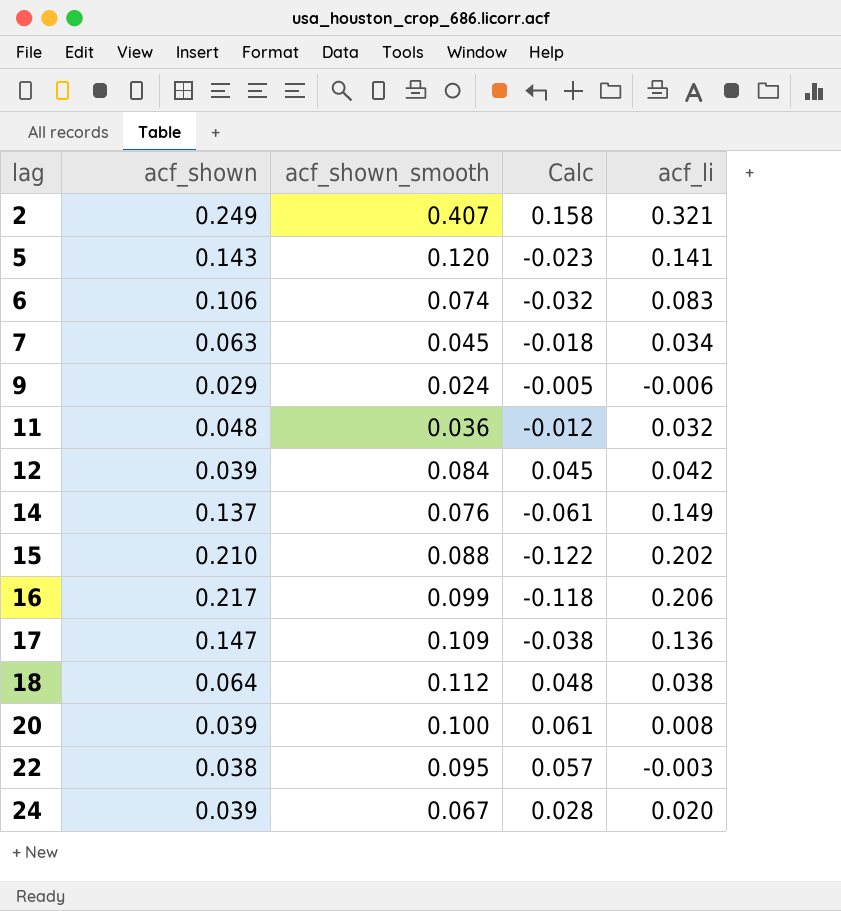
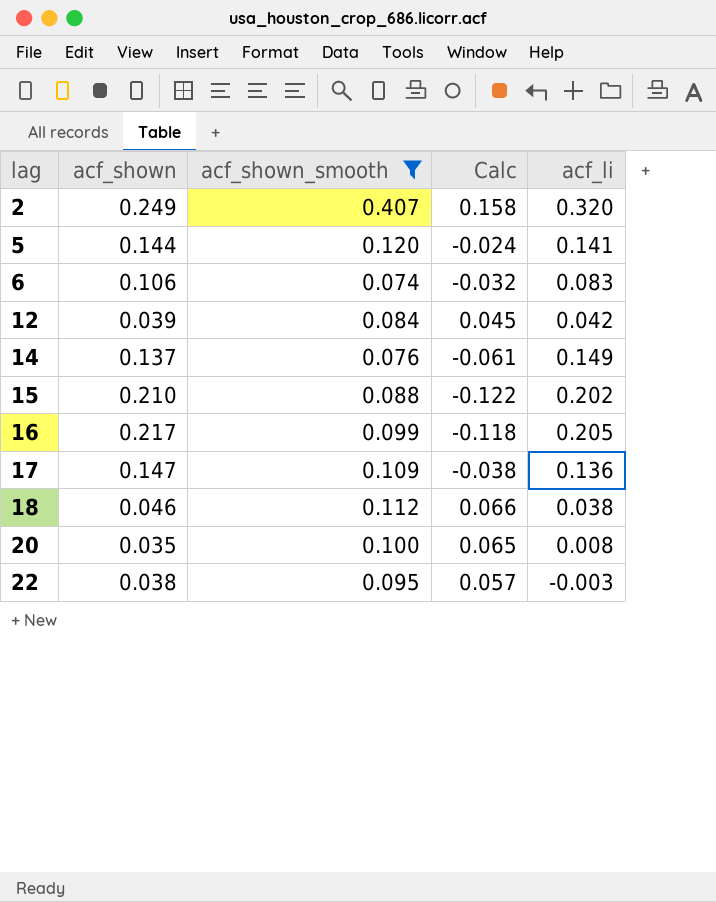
filter: none -> acf_shown_smooth >= 0.074
2 | acf_li: 0.321 -> 0.320
5 | acf_shown: 0.143 -> 0.144
5 | Calc: -0.023 -> -0.024
16 | acf_li: 0.206 -> 0.205
18 | acf_shown: 0.064 -> 0.046
18 | Calc: 0.048 -> 0.066
20 | acf_shown: 0.039 -> 0.035
20 | Calc: 0.061 -> 0.065

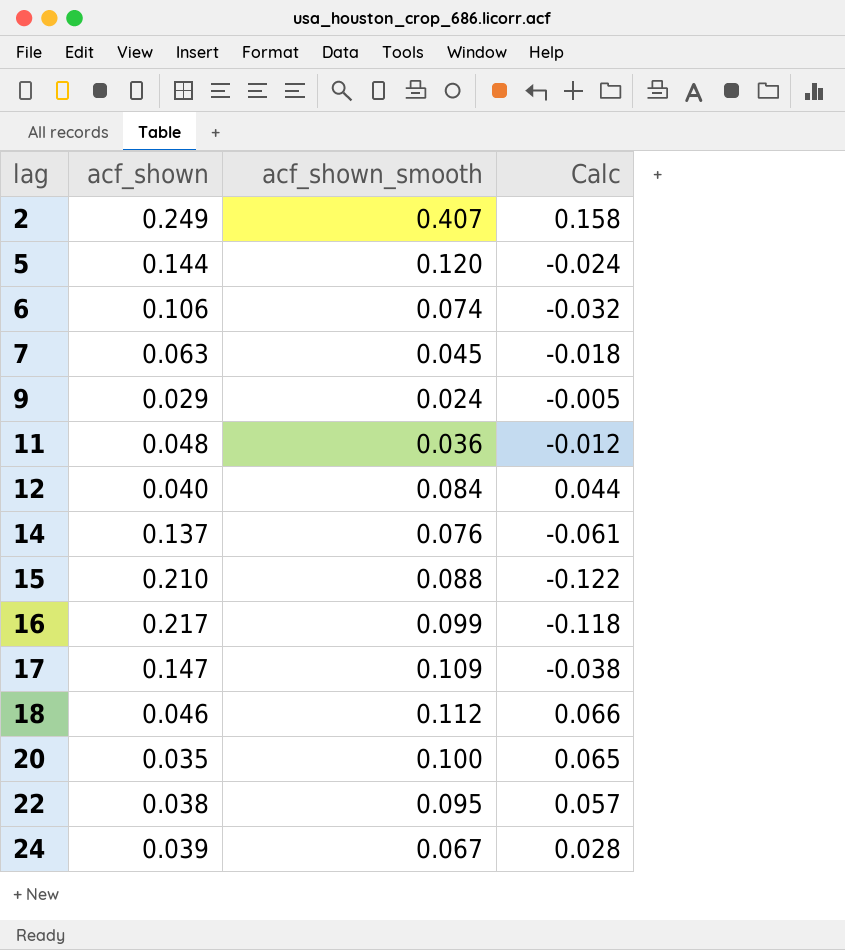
filter: acf_shown_smooth >= 0.074 -> none
column acf_li | position: 5 -> none
12 | acf_shown: 0.039 -> 0.040
12 | Calc: 0.045 -> 0.044

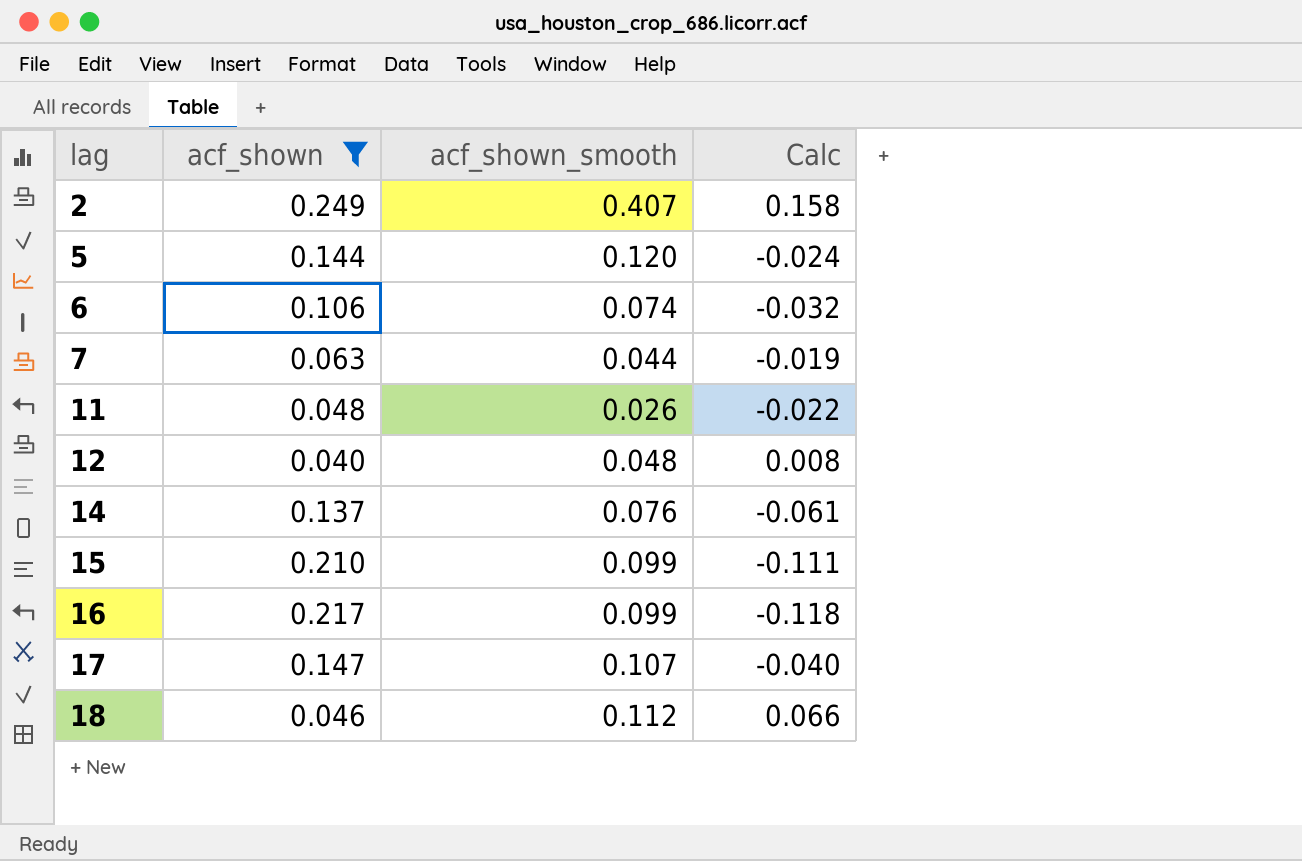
filter: none -> acf_shown >= 0.040
7 | acf_shown_smooth: 0.045 -> 0.044
7 | Calc: -0.018 -> -0.019
11 | acf_shown_smooth: 0.036 -> 0.026
11 | Calc: -0.012 -> -0.022
12 | acf_shown_smooth: 0.084 -> 0.048
12 | Calc: 0.044 -> 0.008
15 | acf_shown_smooth: 0.088 -> 0.099
15 | Calc: -0.122 -> -0.111
17 | acf_shown_smooth: 0.109 -> 0.107
17 | Calc: -0.038 -> -0.040

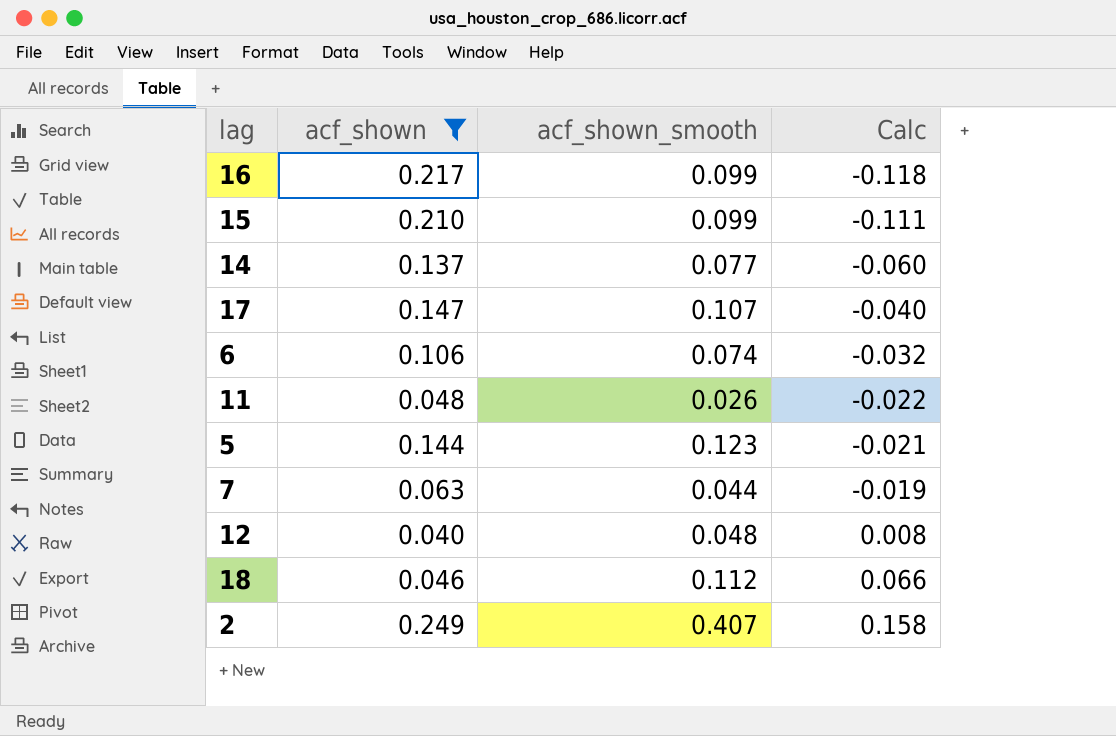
row order: lag ascending -> Calc ascending
14 | acf_shown_smooth: 0.076 -> 0.077
14 | Calc: -0.061 -> -0.060
5 | acf_shown_smooth: 0.120 -> 0.123
5 | Calc: -0.024 -> -0.021

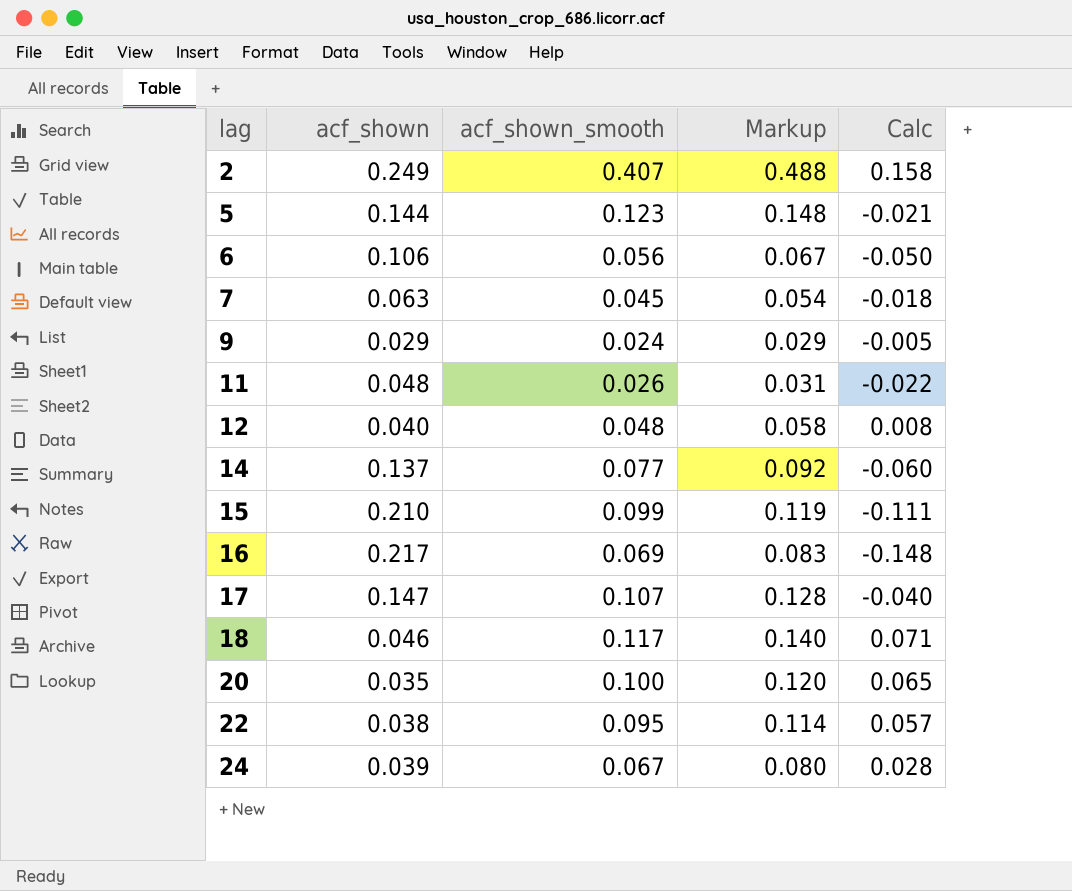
filter: acf_shown >= 0.040 -> none
row order: Calc ascending -> lag ascending
column Markup | formula: none -> [acf_shown_smooth] * 1.2
6 | acf_shown_smooth: 0.074 -> 0.056
6 | Calc: -0.032 -> -0.050
7 | acf_shown_smooth: 0.044 -> 0.045
7 | Calc: -0.019 -> -0.018
16 | acf_shown_smooth: 0.099 -> 0.069
16 | Calc: -0.118 -> -0.148
18 | acf_shown_smooth: 0.112 -> 0.117
18 | Calc: 0.066 -> 0.071

